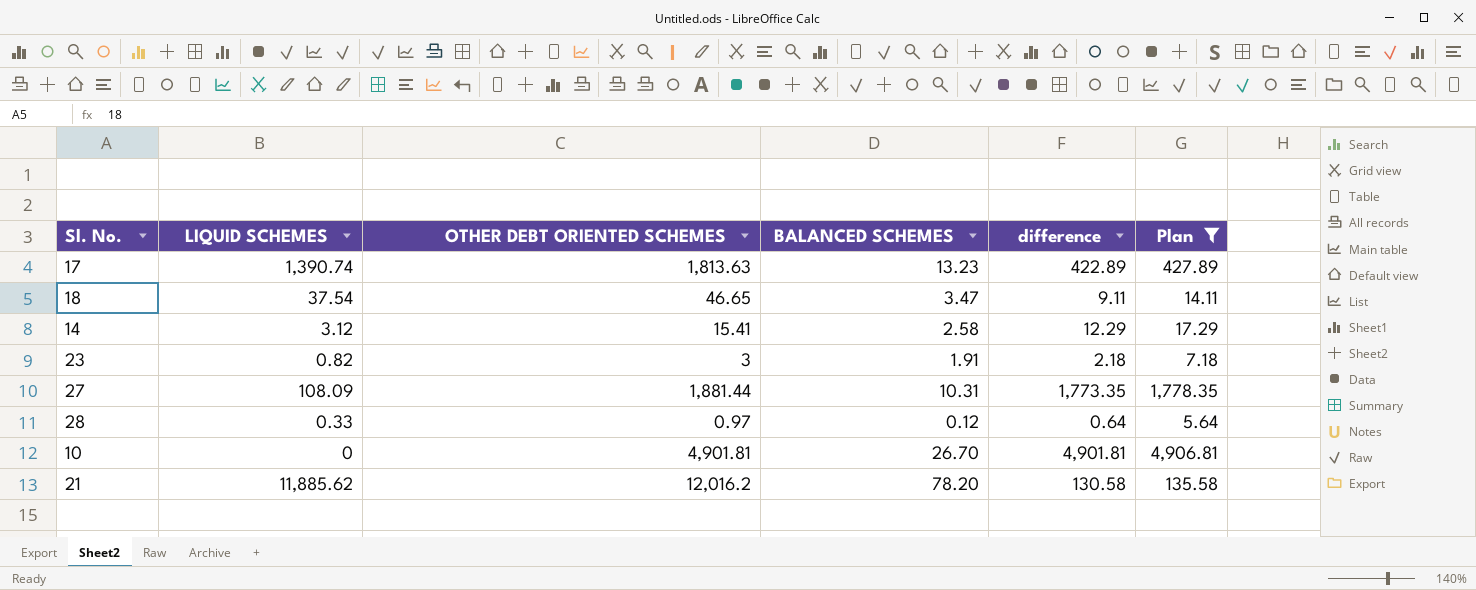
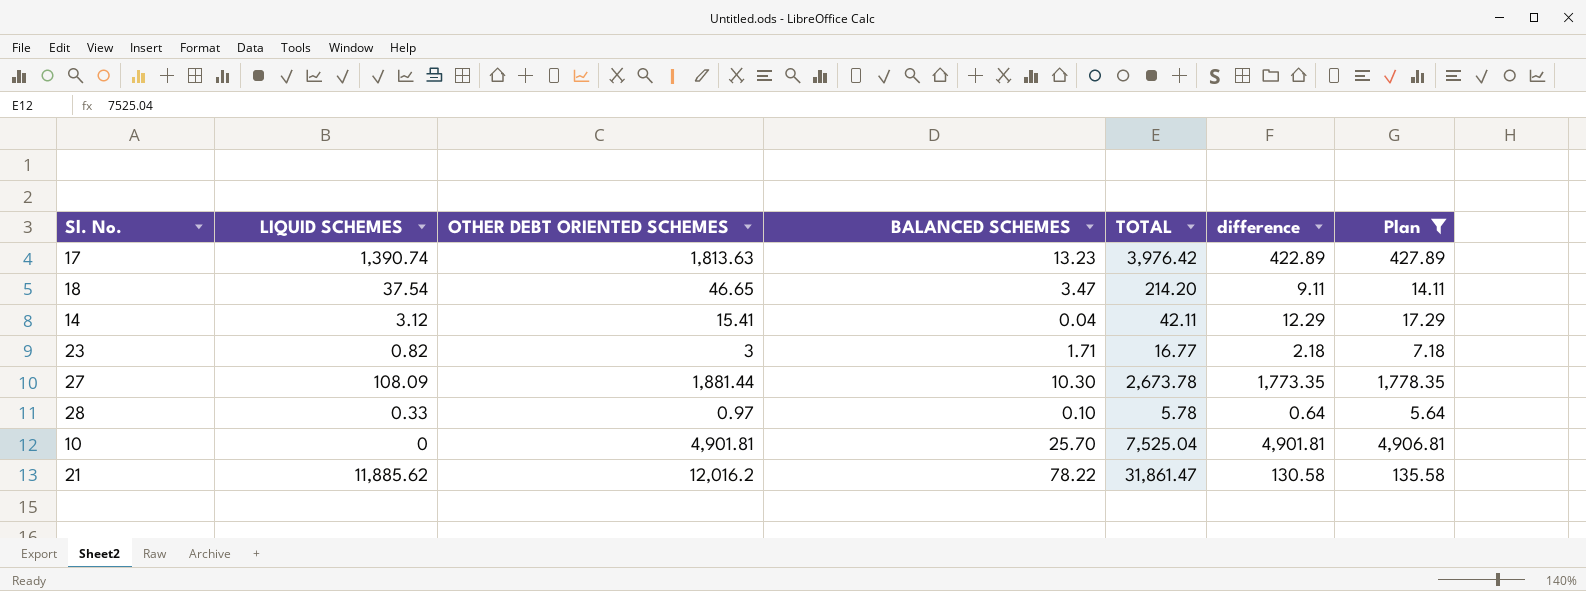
column TOTAL | position: none -> 5
14 | BALANCED SCHEMES: 2.58 -> 0.04
23 | BALANCED SCHEMES: 1.91 -> 1.71
27 | BALANCED SCHEMES: 10.31 -> 10.30
28 | BALANCED SCHEMES: 0.12 -> 0.10
10 | BALANCED SCHEMES: 26.70 -> 25.70
21 | BALANCED SCHEMES: 78.20 -> 78.22

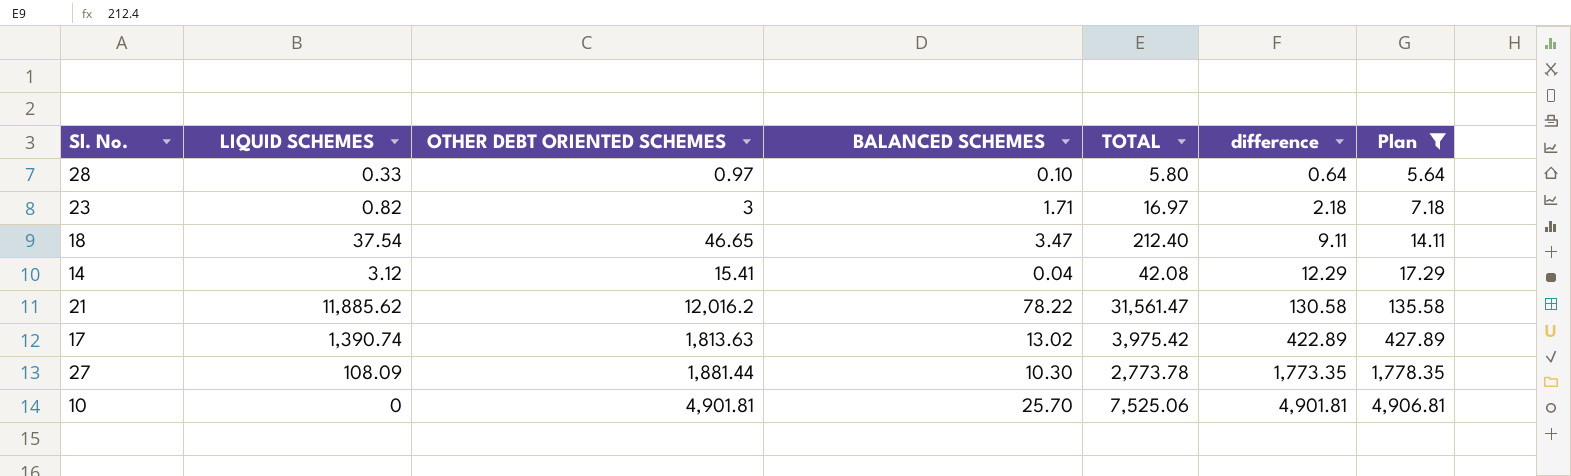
row order: none -> difference ascending
28 | TOTAL: 5.78 -> 5.80
23 | TOTAL: 16.77 -> 16.97
18 | TOTAL: 214.20 -> 212.40
14 | TOTAL: 42.11 -> 42.08
21 | TOTAL: 31,861.47 -> 31,561.47
17 | BALANCED SCHEMES: 13.23 -> 13.02
17 | TOTAL: 3,976.42 -> 3,975.42
27 | TOTAL: 2,673.78 -> 2,773.78
10 | TOTAL: 7,525.04 -> 7,525.06

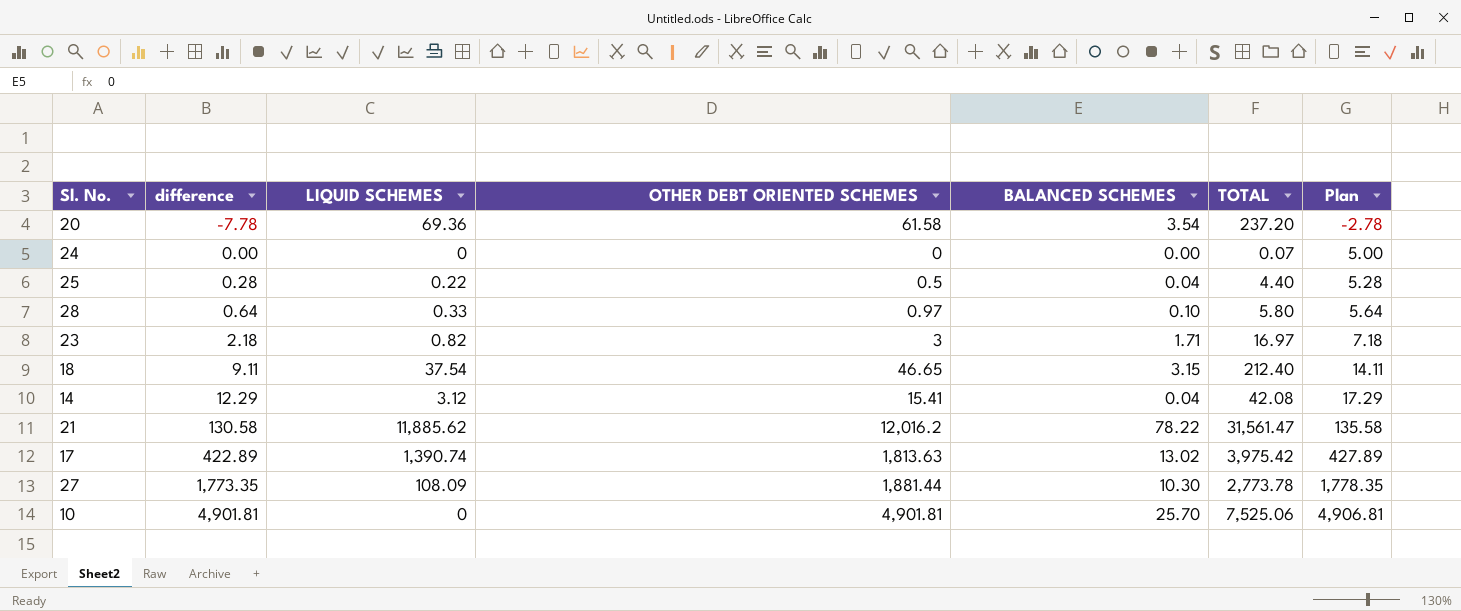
filter: Plan >= 5.64 -> none
column difference | position: 6 -> 2
18 | BALANCED SCHEMES: 3.47 -> 3.15

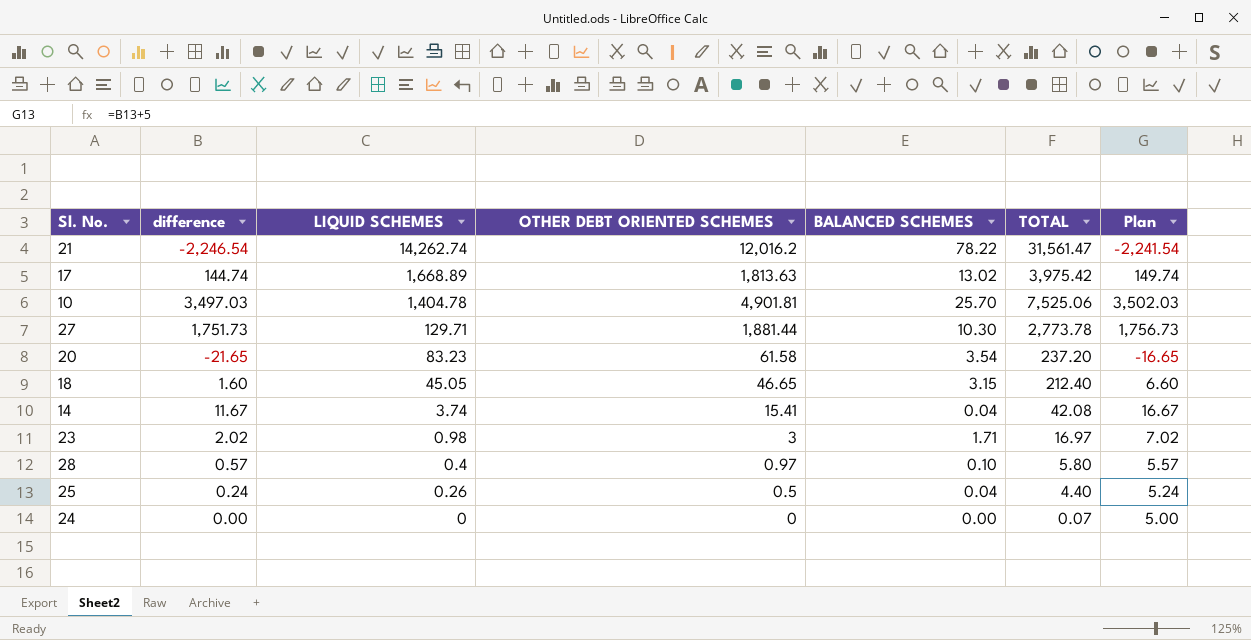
row order: difference ascending -> LIQUID SCHEMES descending
21 | difference: 130.58 -> -2,246.54
21 | LIQUID SCHEMES: 11,885.62 -> 14,262.74
21 | Plan: 135.58 -> -2,241.54
17 | difference: 422.89 -> 144.74
17 | LIQUID SCHEMES: 1,390.74 -> 1,668.89
17 | Plan: 427.89 -> 149.74
10 | difference: 4,901.81 -> 3,497.03
10 | LIQUID SCHEMES: 0 -> 1,404.78
10 | Plan: 4,906.81 -> 3,502.03
27 | difference: 1,773.35 -> 1,751.73
27 | LIQUID SCHEMES: 108.09 -> 129.71
27 | Plan: 1,778.35 -> 1,756.73
20 | difference: -7.78 -> -21.65
20 | LIQUID SCHEMES: 69.36 -> 83.23
20 | Plan: -2.78 -> -16.65
18 | difference: 9.11 -> 1.60
18 | LIQUID SCHEMES: 37.54 -> 45.05
18 | Plan: 14.11 -> 6.60
14 | difference: 12.29 -> 11.67
14 | LIQUID SCHEMES: 3.12 -> 3.74
14 | Plan: 17.29 -> 16.67
23 | difference: 2.18 -> 2.02
23 | LIQUID SCHEMES: 0.82 -> 0.98
23 | Plan: 7.18 -> 7.02
28 | difference: 0.64 -> 0.57
28 | LIQUID SCHEMES: 0.33 -> 0.4
28 | Plan: 5.64 -> 5.57
25 | difference: 0.28 -> 0.24
25 | LIQUID SCHEMES: 0.22 -> 0.26
25 | Plan: 5.28 -> 5.24

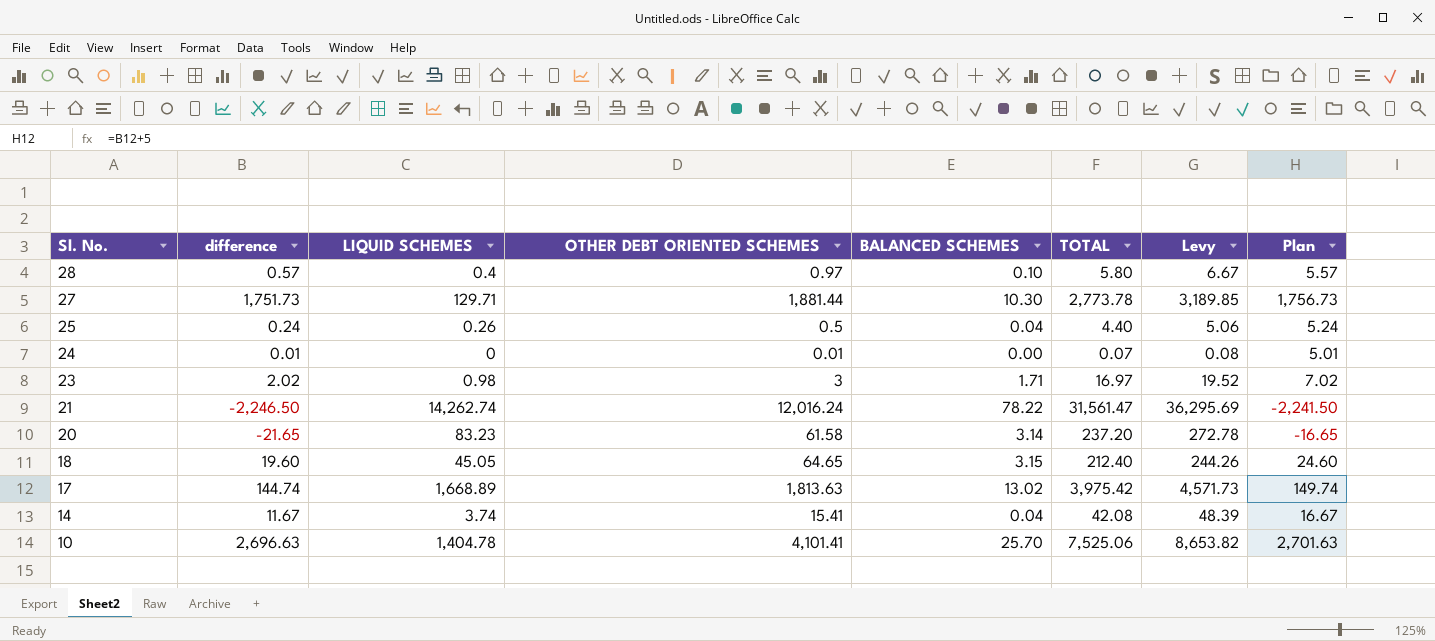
row order: LIQUID SCHEMES descending -> Sl. No. descending
column Levy | formula: none -> [TOTAL] * 1.15
24 | difference: 0.00 -> 0.01
24 | OTHER DEBT ORIENTED SCHEMES: 0 -> 0.01
24 | Plan: 5.00 -> 5.01
21 | difference: -2,246.54 -> -2,246.50
21 | OTHER DEBT ORIENTED SCHEMES: 12,016.2 -> 12,016.24
21 | Plan: -2,241.54 -> -2,241.50
20 | BALANCED SCHEMES: 3.54 -> 3.14
18 | difference: 1.60 -> 19.60
18 | OTHER DEBT ORIENTED SCHEMES: 46.65 -> 64.65
18 | Plan: 6.60 -> 24.60
10 | difference: 3,497.03 -> 2,696.63
10 | OTHER DEBT ORIENTED SCHEMES: 4,901.81 -> 4,101.41
10 | Plan: 3,502.03 -> 2,701.63

